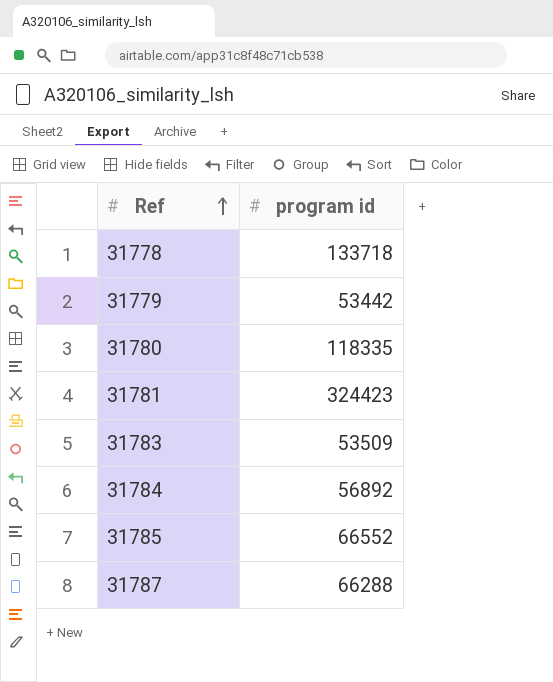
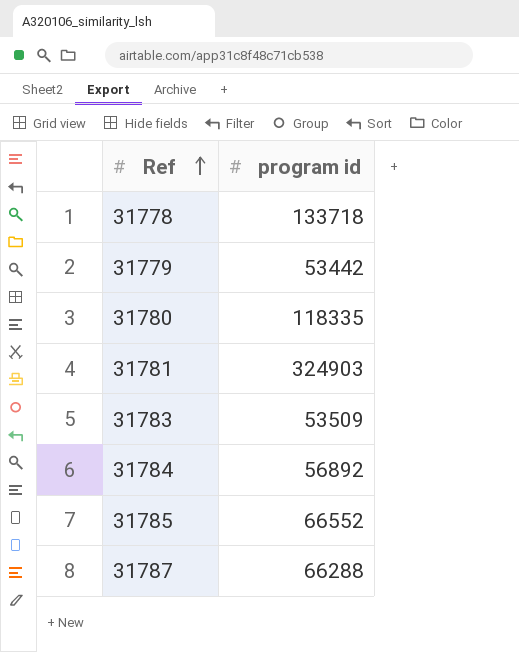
31781 | program id: 324423 -> 324903

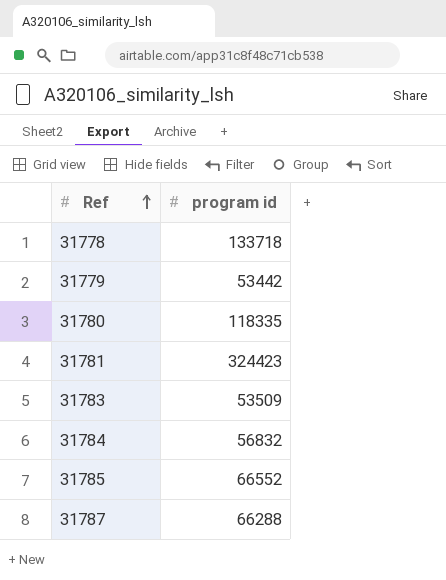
31781 | program id: 324903 -> 324423
31784 | program id: 56892 -> 56832

